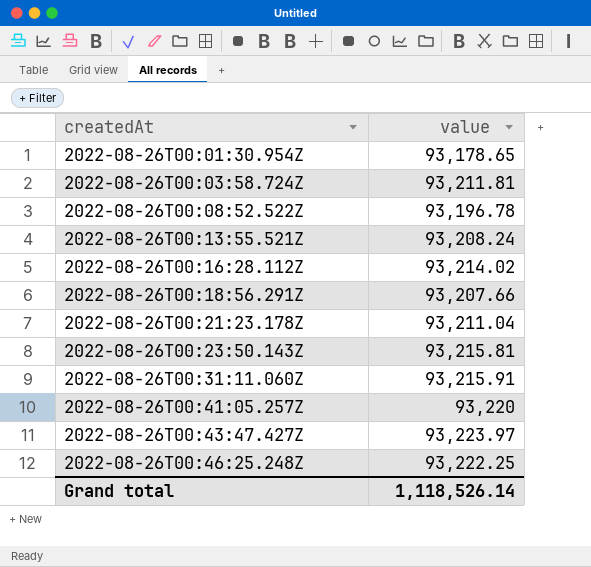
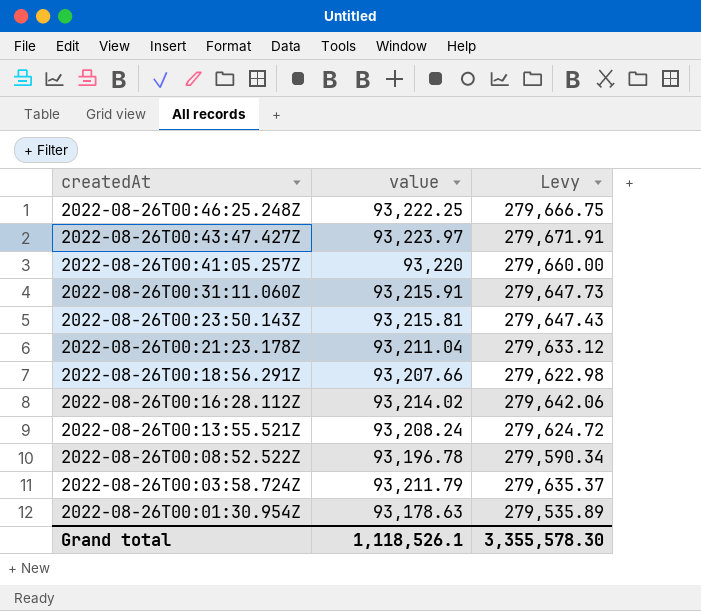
row order: createdAt ascending -> createdAt descending
column Levy | formula: none -> [value] * 3
2022-08-26T00:03:58.724Z | value: 93,211.81 -> 93,211.79
2022-08-26T00:01:30.954Z | value: 93,178.65 -> 93,178.63
Grand total | value: 1,118,526.14 -> 1,118,526.1

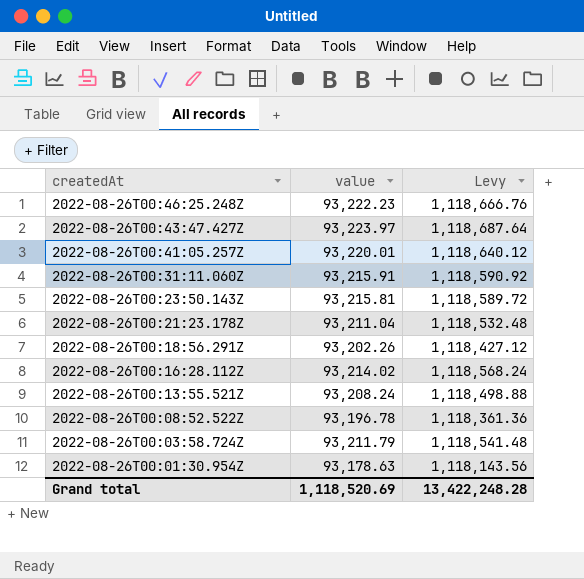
column Levy | formula: [value] * 3 -> [value] * 12
2022-08-26T00:46:25.248Z | value: 93,222.25 -> 93,222.23
2022-08-26T00:41:05.257Z | value: 93,220 -> 93,220.01
2022-08-26T00:18:56.291Z | value: 93,207.66 -> 93,202.26
Grand total | value: 1,118,526.1 -> 1,118,520.69
Grand total | Levy: 3,355,578.30 -> 13,422,248.28

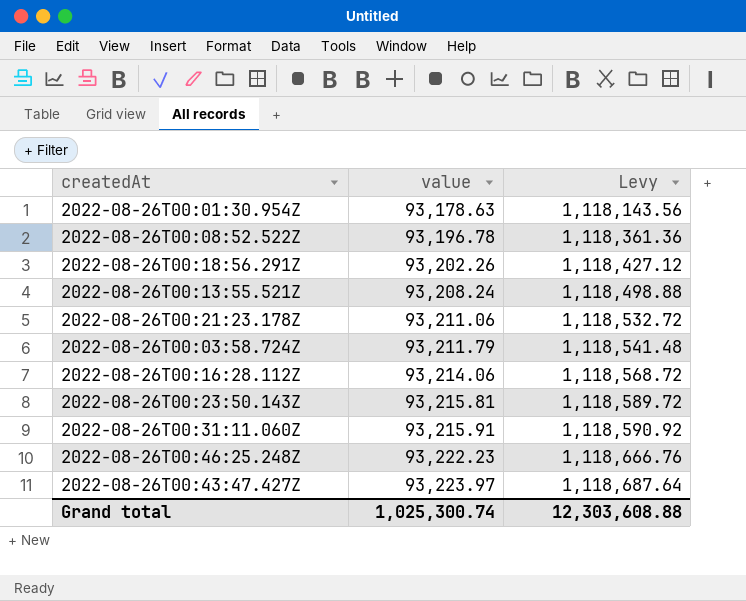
row order: createdAt descending -> value ascending
row 2022-08-26T00:41:05.257Z: 93,220.01 | 1,118,640.12 -> none
2022-08-26T00:21:23.178Z | value: 93,211.04 -> 93,211.06
2022-08-26T00:21:23.178Z | Levy: 1,118,532.48 -> 1,118,532.72
2022-08-26T00:16:28.112Z | value: 93,214.02 -> 93,214.06
2022-08-26T00:16:28.112Z | Levy: 1,118,568.24 -> 1,118,568.72
Grand total | value: 1,118,520.69 -> 1,025,300.74
Grand total | Levy: 13,422,248.28 -> 12,303,608.88

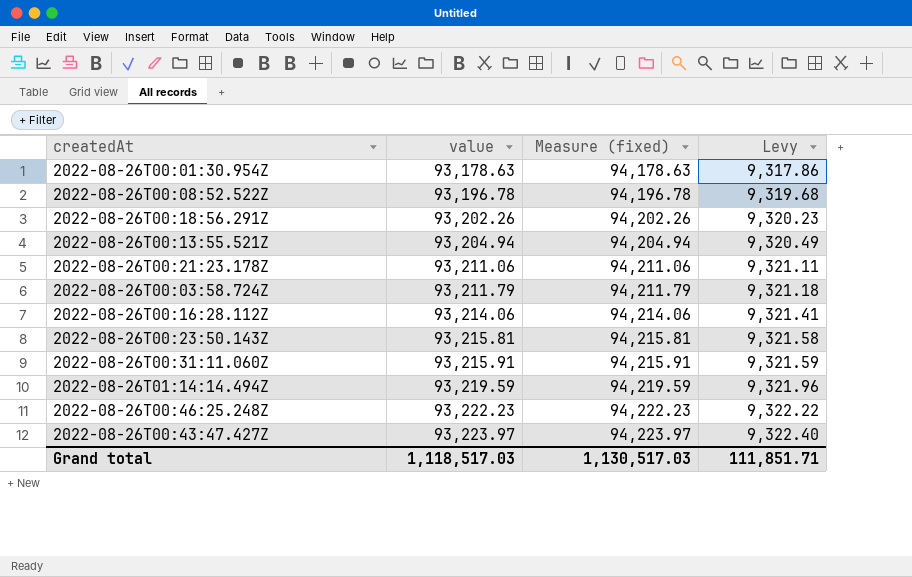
column Measure (fixed) | formula: none -> [value] + 1000
column Levy | formula: [value] * 12 -> [value] * 0.1
2022-08-26T00:13:55.521Z | value: 93,208.24 -> 93,204.94
row 2022-08-26T01:14:14.494Z: none -> 93,219.59 | 94,219.59 | 9,321.96
Grand total | value: 1,025,300.74 -> 1,118,517.03
Grand total | Levy: 12,303,608.88 -> 111,851.71

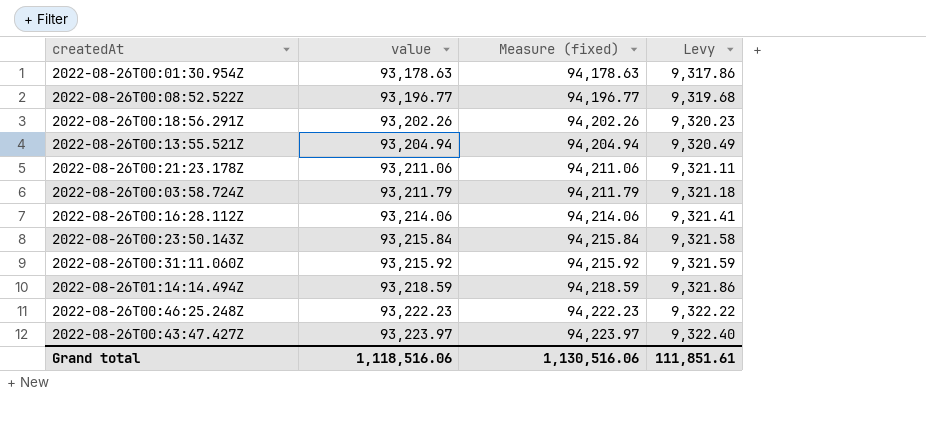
2022-08-26T00:08:52.522Z | value: 93,196.78 -> 93,196.77
2022-08-26T00:08:52.522Z | Measure (fixed): 94,196.78 -> 94,196.77
2022-08-26T00:23:50.143Z | value: 93,215.81 -> 93,215.84
2022-08-26T00:23:50.143Z | Measure (fixed): 94,215.81 -> 94,215.84
2022-08-26T00:31:11.060Z | value: 93,215.91 -> 93,215.92
2022-08-26T00:31:11.060Z | Measure (fixed): 94,215.91 -> 94,215.92
2022-08-26T01:14:14.494Z | value: 93,219.59 -> 93,218.59
2022-08-26T01:14:14.494Z | Measure (fixed): 94,219.59 -> 94,218.59
2022-08-26T01:14:14.494Z | Levy: 9,321.96 -> 9,321.86
Grand total | value: 1,118,517.03 -> 1,118,516.06
Grand total | Measure (fixed): 1,130,517.03 -> 1,130,516.06
Grand total | Levy: 111,851.71 -> 111,851.61

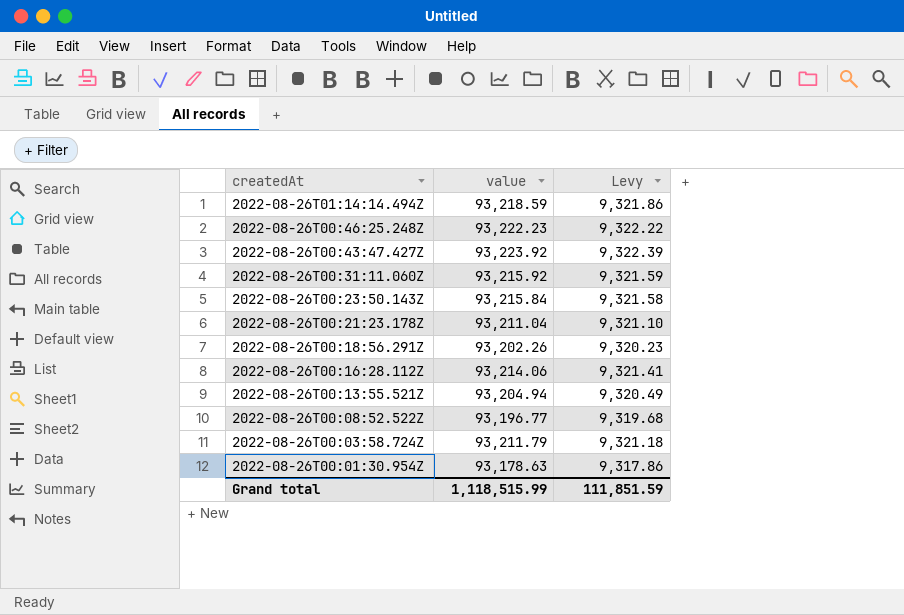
row order: value ascending -> createdAt descending
column Measure (fixed) | formula: [value] + 1000 -> none
2022-08-26T00:43:47.427Z | value: 93,223.97 -> 93,223.92
2022-08-26T00:43:47.427Z | Levy: 9,322.40 -> 9,322.39
2022-08-26T00:21:23.178Z | value: 93,211.06 -> 93,211.04
2022-08-26T00:21:23.178Z | Levy: 9,321.11 -> 9,321.10
Grand total | value: 1,118,516.06 -> 1,118,515.99
Grand total | Levy: 111,851.61 -> 111,851.59

